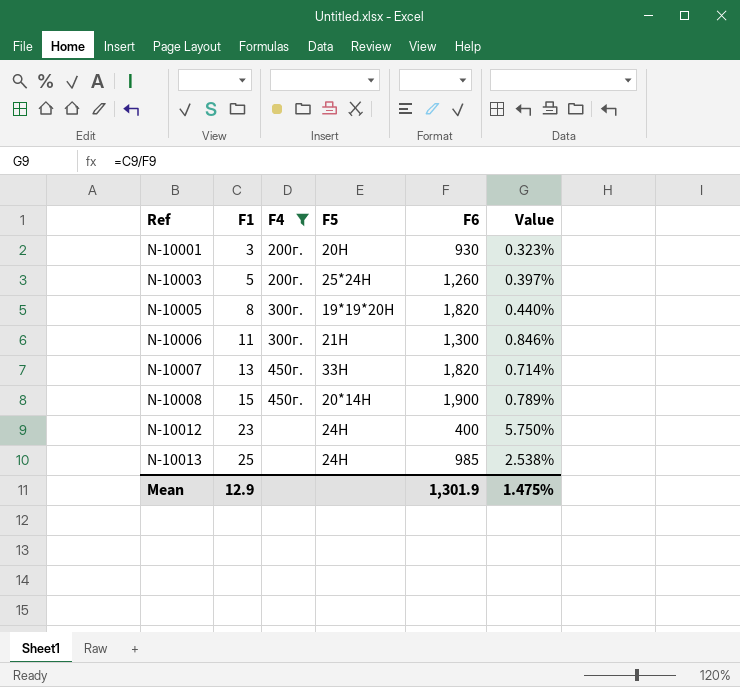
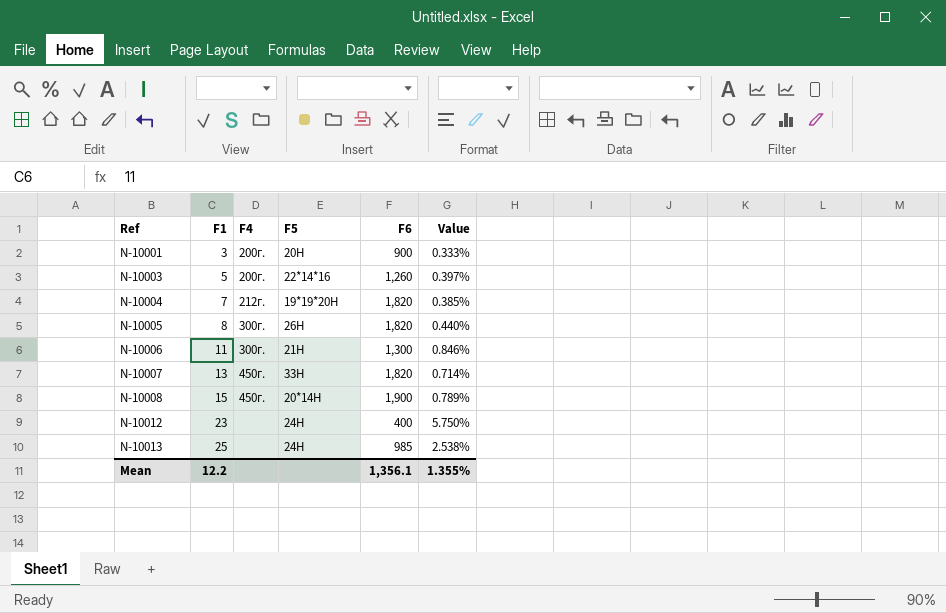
filter: F4 != 212г. -> none
N-10001 | F6: 930 -> 900
N-10001 | Value: 0.323% -> 0.333%
N-10003 | F5: 25*24Н -> 22*14*16
N-10005 | F5: 19*19*20Н -> 26Н
Mean | F1: 12.9 -> 12.2
Mean | F6: 1,301.9 -> 1,356.1
Mean | Value: 1.475% -> 1.355%

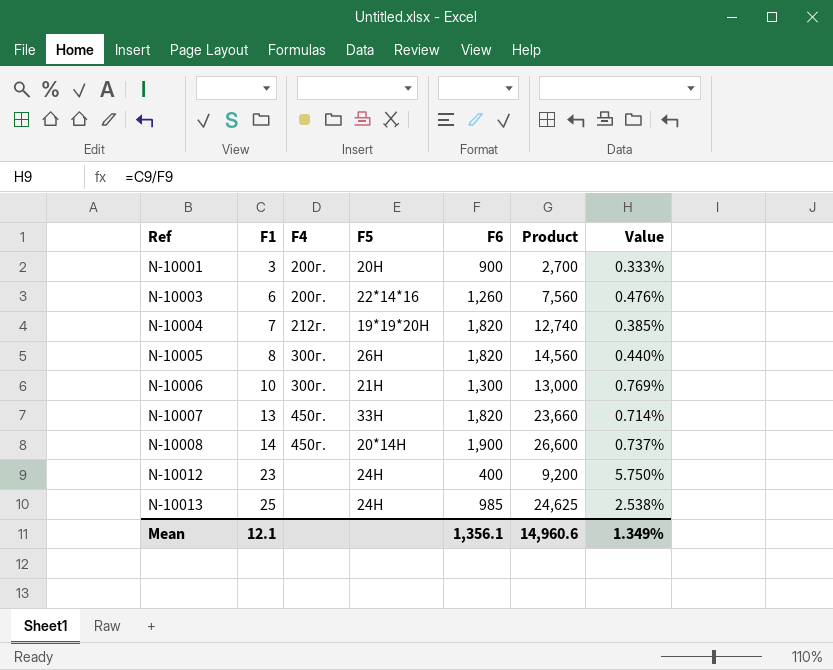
column Product | formula: none -> [F1] * [F6]
N-10003 | F1: 5 -> 6
N-10003 | Value: 0.397% -> 0.476%
N-10006 | F1: 11 -> 10
N-10006 | Value: 0.846% -> 0.769%
N-10008 | F1: 15 -> 14
N-10008 | Value: 0.789% -> 0.737%
Mean | F1: 12.2 -> 12.1
Mean | Value: 1.355% -> 1.349%

